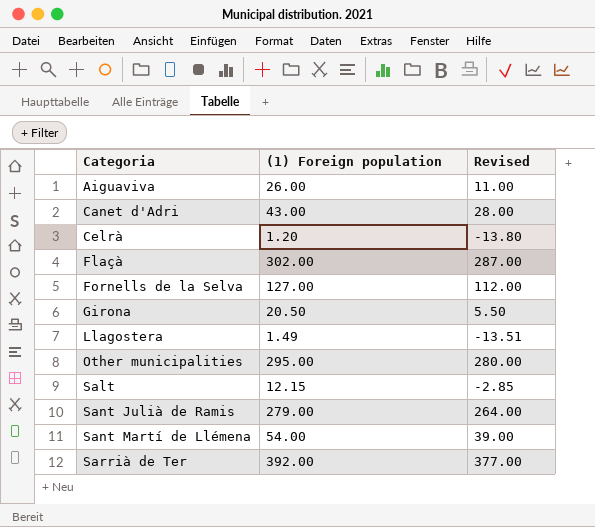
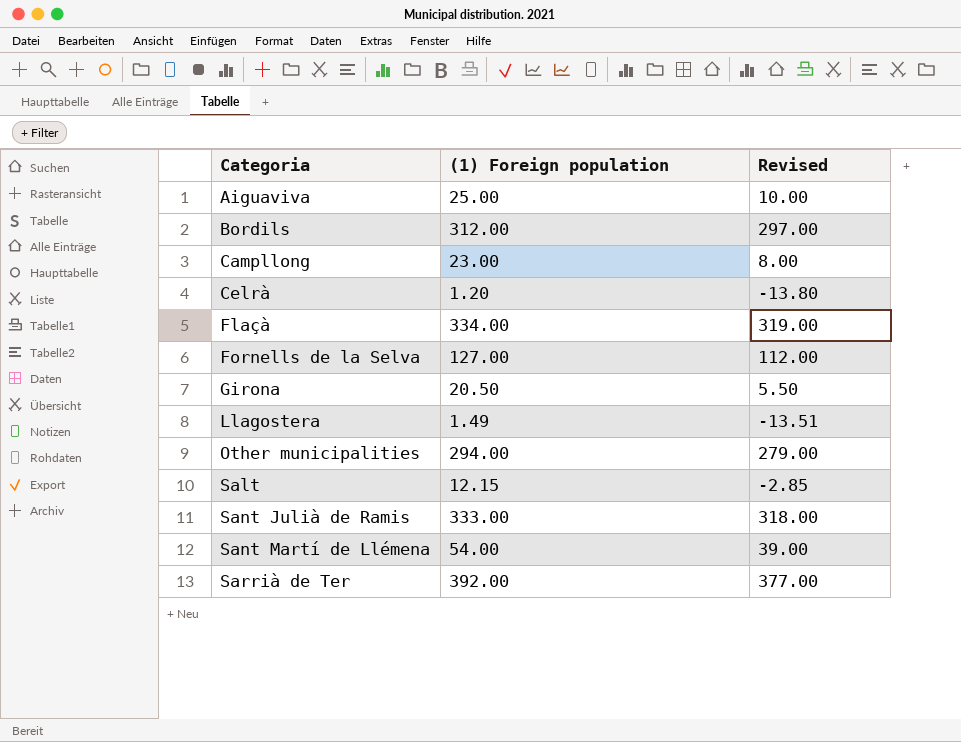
row Canet d'Adri: 43.00 | 28.00 -> none
Aiguaviva | (1) Foreign population: 26.00 -> 25.00
Aiguaviva | Revised: 11.00 -> 10.00
row Bordils: none -> 312.00 | 297.00
row Campllong: none -> 23.00 | 8.00
Flaçà | (1) Foreign population: 302.00 -> 334.00
Flaçà | Revised: 287.00 -> 319.00
Other municipalities | (1) Foreign population: 295.00 -> 294.00
Other municipalities | Revised: 280.00 -> 279.00
Sant Julià de Ramis | (1) Foreign population: 279.00 -> 333.00
Sant Julià de Ramis | Revised: 264.00 -> 318.00

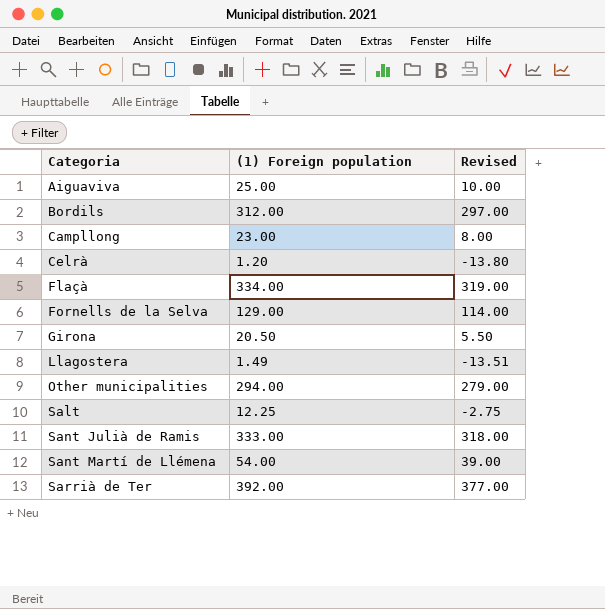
Fornells de la Selva | (1) Foreign population: 127.00 -> 129.00
Fornells de la Selva | Revised: 112.00 -> 114.00
Salt | (1) Foreign population: 12.15 -> 12.25
Salt | Revised: -2.85 -> -2.75

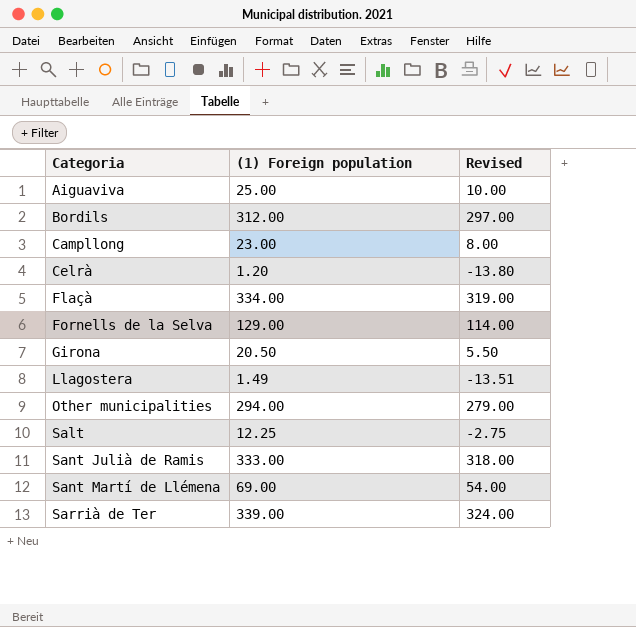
Sant Martí de Llémena | (1) Foreign population: 54.00 -> 69.00
Sant Martí de Llémena | Revised: 39.00 -> 54.00
Sarrià de Ter | (1) Foreign population: 392.00 -> 339.00
Sarrià de Ter | Revised: 377.00 -> 324.00

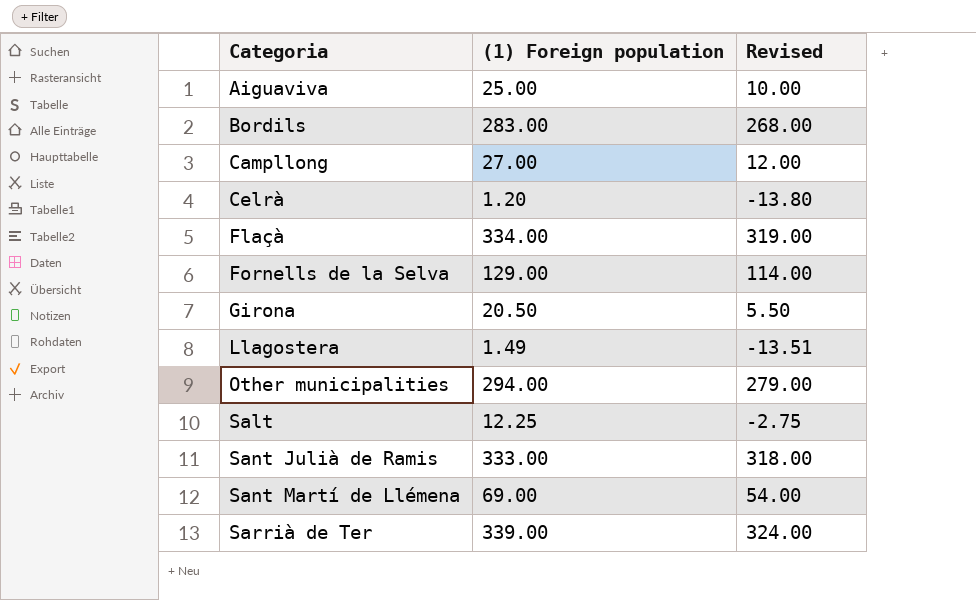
Bordils | (1) Foreign population: 312.00 -> 283.00
Bordils | Revised: 297.00 -> 268.00
Campllong | (1) Foreign population: 23.00 -> 27.00
Campllong | Revised: 8.00 -> 12.00

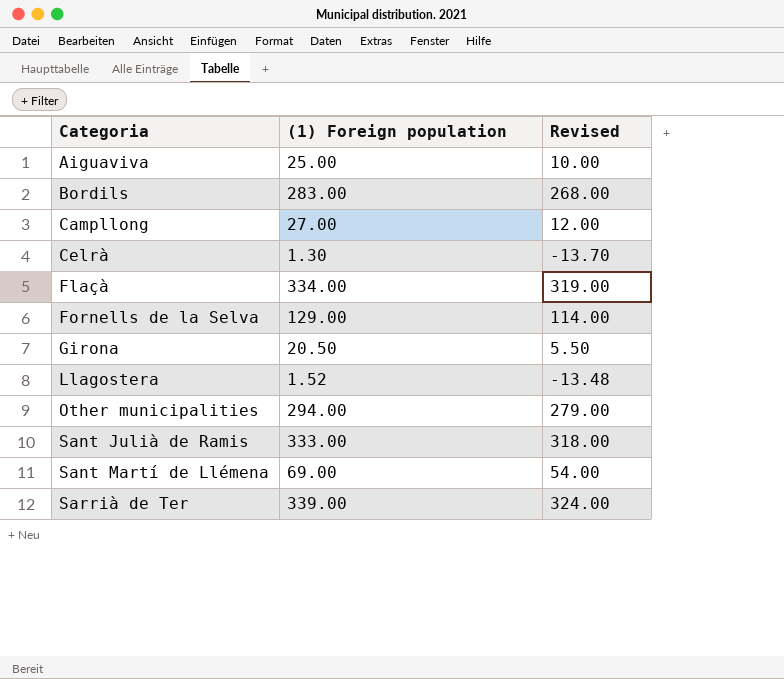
row Salt: 12.25 | -2.75 -> none
Celrà | (1) Foreign population: 1.20 -> 1.30
Celrà | Revised: -13.80 -> -13.70
Llagostera | (1) Foreign population: 1.49 -> 1.52
Llagostera | Revised: -13.51 -> -13.48

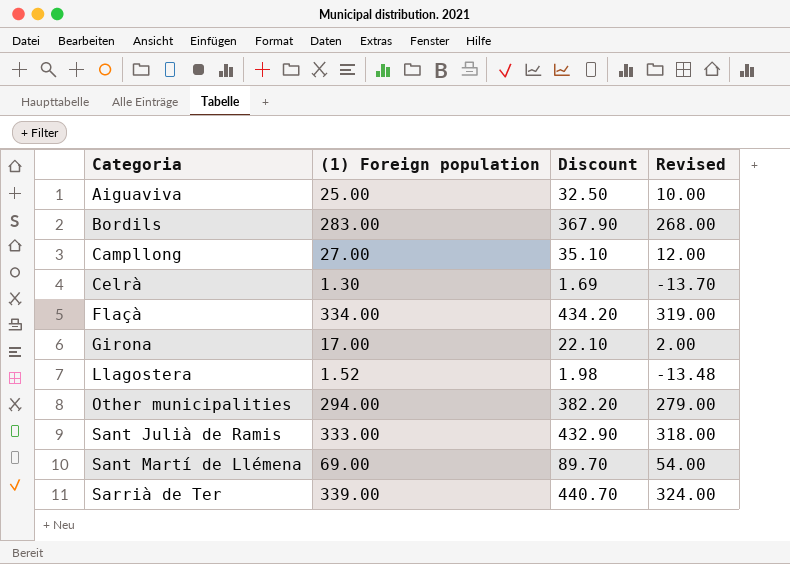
column Discount | formula: none -> [(1) Foreign population] * 1.3
row Fornells de la Selva: 129.00 | 114.00 -> none
Girona | (1) Foreign population: 20.50 -> 17.00
Girona | Revised: 5.50 -> 2.00

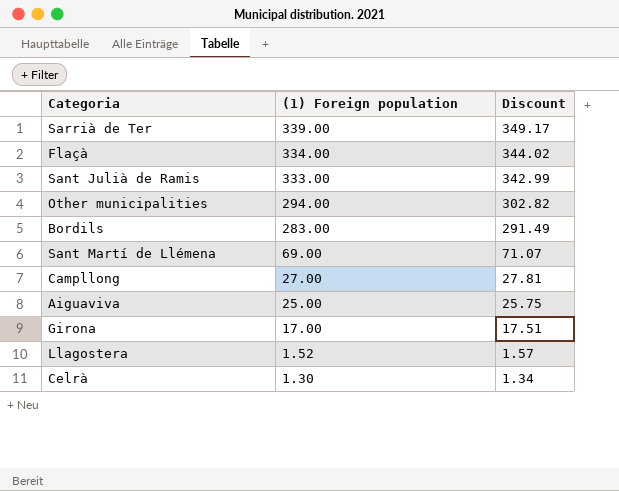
row order: Categoria ascending -> (1) Foreign population descending
column Revised | formula: [(1) Foreign population] - 15 -> none
column Discount | formula: [(1) Foreign population] * 1.3 -> [(1) Foreign population] * 1.03

